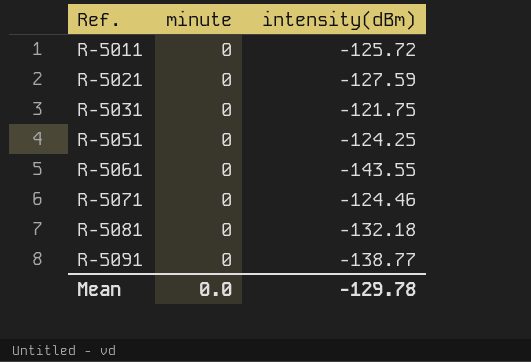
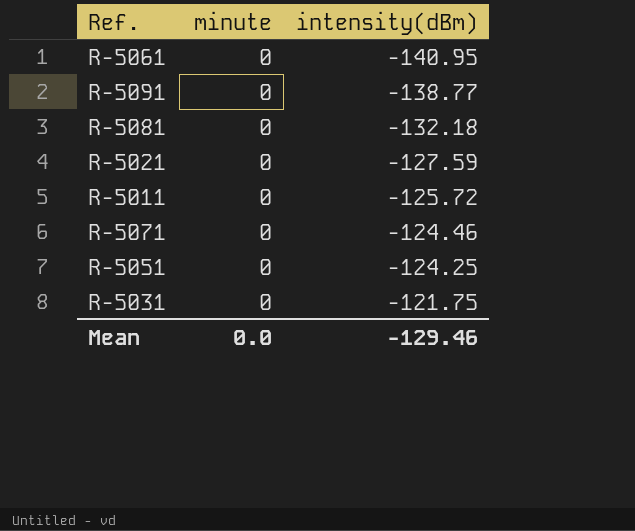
row order: Ref. ascending -> intensity(dBm) ascending
R-5061 | intensity(dBm): -143.55 -> -140.95
Mean | intensity(dBm): -129.78 -> -129.46

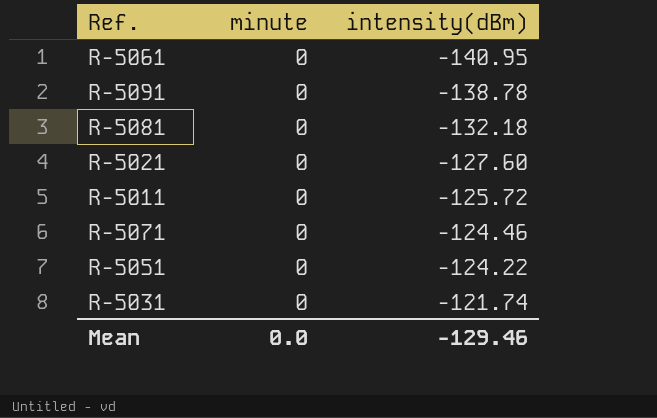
R-5091 | intensity(dBm): -138.77 -> -138.78
R-5021 | intensity(dBm): -127.59 -> -127.60
R-5051 | intensity(dBm): -124.25 -> -124.22
R-5031 | intensity(dBm): -121.75 -> -121.74

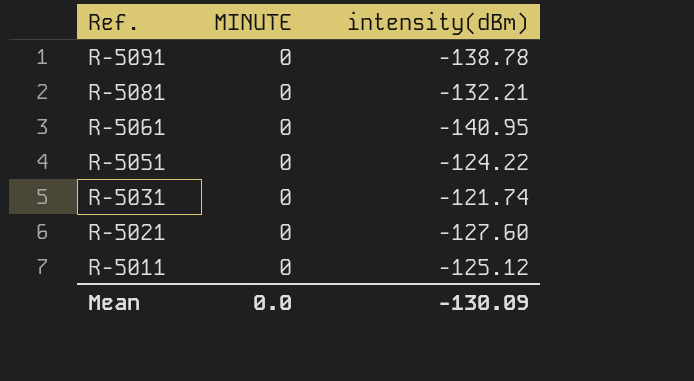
row order: intensity(dBm) ascending -> Ref. descending
column name: minute -> MINUTE
row R-5071: 0 | -124.46 -> none
R-5081 | intensity(dBm): -132.18 -> -132.21
R-5011 | intensity(dBm): -125.72 -> -125.12
Mean | intensity(dBm): -129.46 -> -130.09

